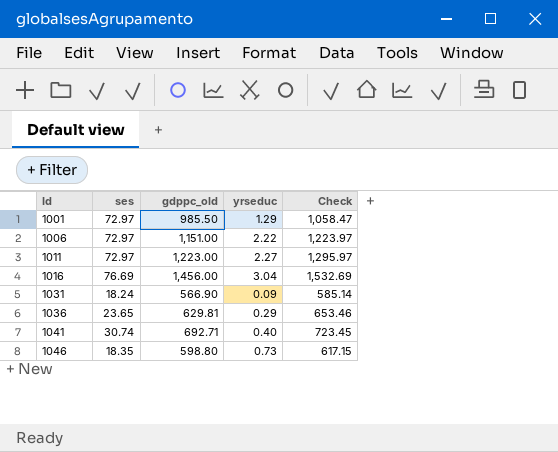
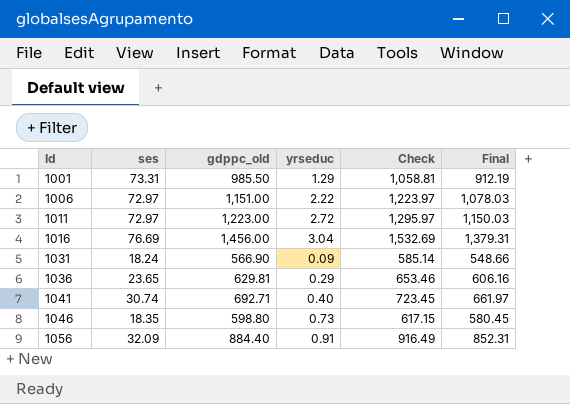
column Final | formula: none -> [gdppc_old] - [ses]
1001 | ses: 72.97 -> 73.31
1001 | Check: 1,058.47 -> 1,058.81
1011 | yrseduc: 2.27 -> 2.72
row 1056: none -> 32.09 | 884.40 | 0.91 | 916.49 | 852.31

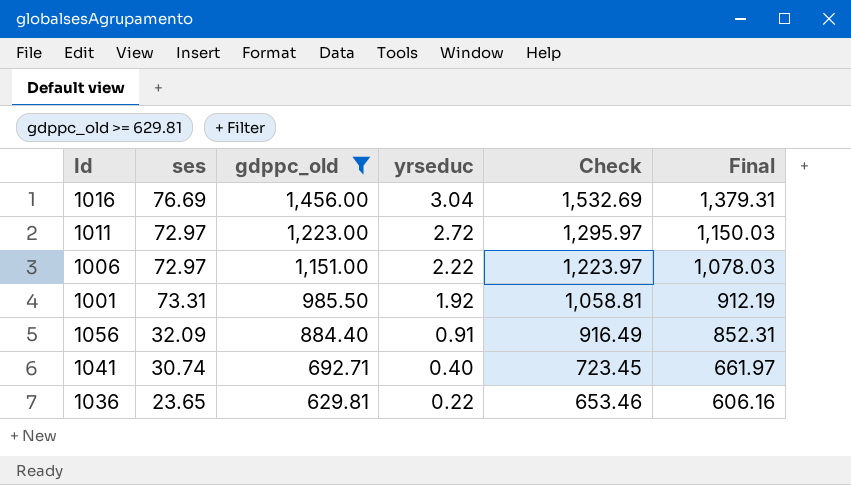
filter: none -> gdppc_old >= 629.81
row order: Id ascending -> gdppc_old descending
1001 | yrseduc: 1.29 -> 1.92
1036 | yrseduc: 0.29 -> 0.22

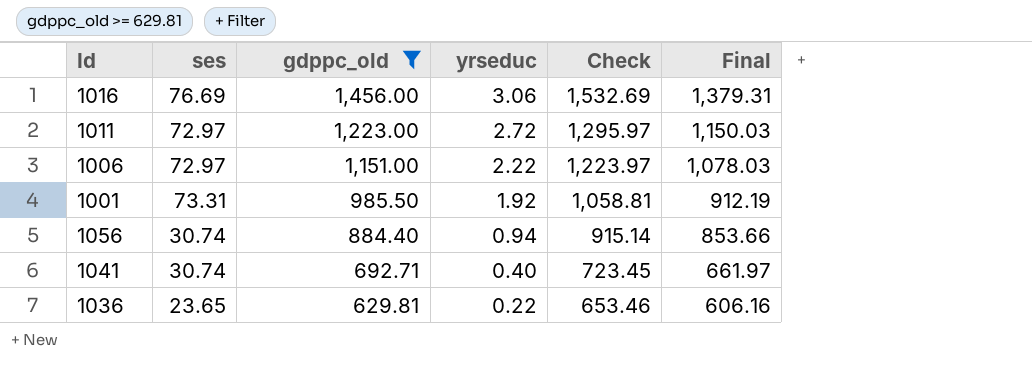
1016 | yrseduc: 3.04 -> 3.06
1056 | ses: 32.09 -> 30.74
1056 | yrseduc: 0.91 -> 0.94
1056 | Check: 916.49 -> 915.14
1056 | Final: 852.31 -> 853.66

